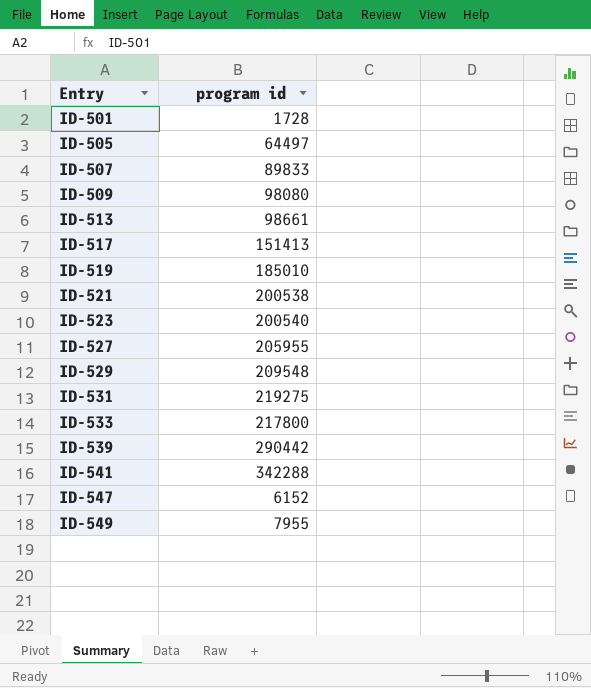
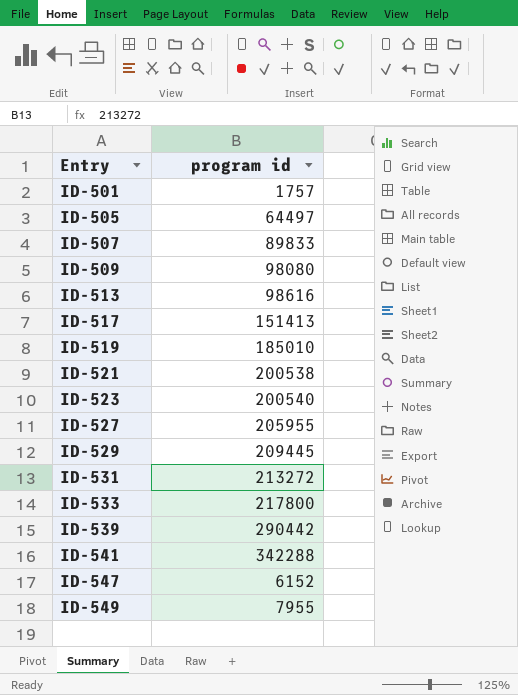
ID-501 | program id: 1728 -> 1757
ID-513 | program id: 98661 -> 98616
ID-529 | program id: 209548 -> 209445
ID-531 | program id: 219275 -> 213272

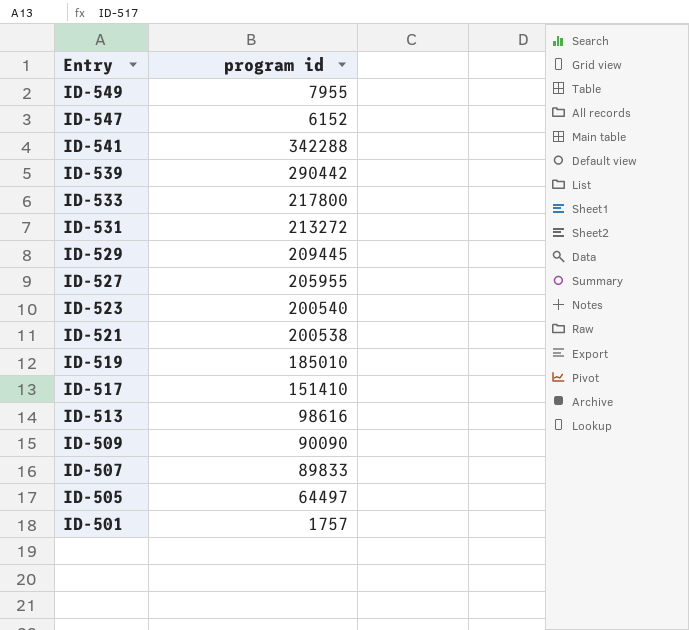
row order: Entry ascending -> Entry descending
ID-517 | program id: 151413 -> 151410
ID-509 | program id: 98080 -> 90090

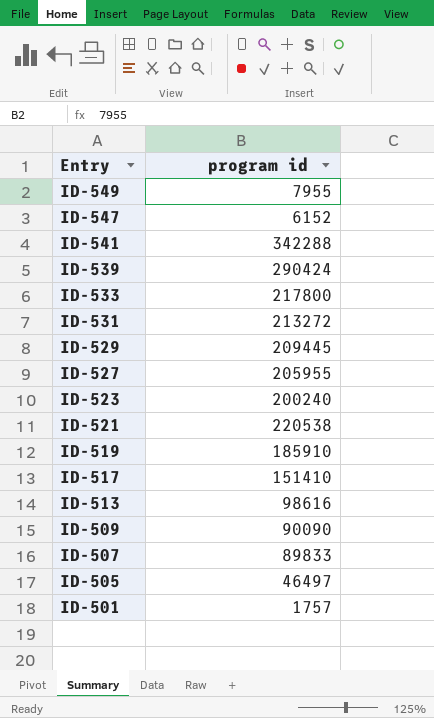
ID-539 | program id: 290442 -> 290424
ID-523 | program id: 200540 -> 200240
ID-521 | program id: 200538 -> 220538
ID-519 | program id: 185010 -> 185910
ID-505 | program id: 64497 -> 46497

